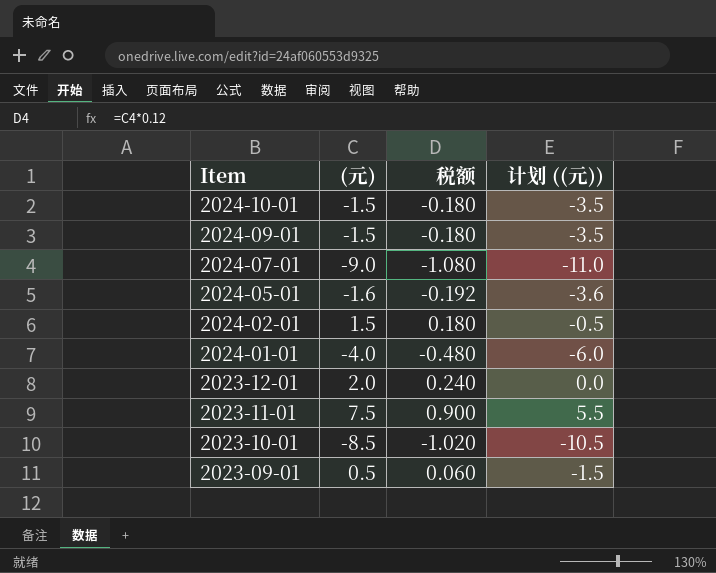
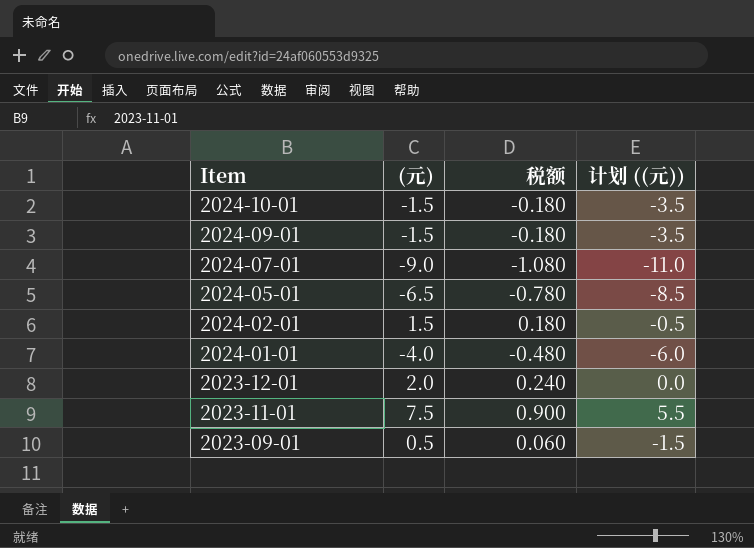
row 2023-10-01: -8.5 | -1.020 | -10.5 -> none
2024-05-01 | (元): -1.6 -> -6.5
2024-05-01 | 税额: -0.192 -> -0.780
2024-05-01 | 计划 ((元)): -3.6 -> -8.5

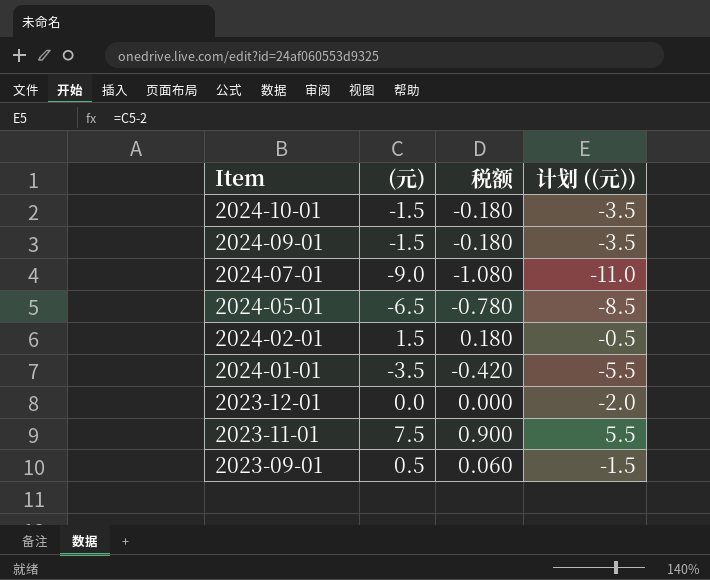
2024-01-01 | (元): -4.0 -> -3.5
2024-01-01 | 税额: -0.480 -> -0.420
2024-01-01 | 计划 ((元)): -6.0 -> -5.5
2023-12-01 | (元): 2.0 -> 0.0
2023-12-01 | 税额: 0.240 -> 0.000
2023-12-01 | 计划 ((元)): 0.0 -> -2.0

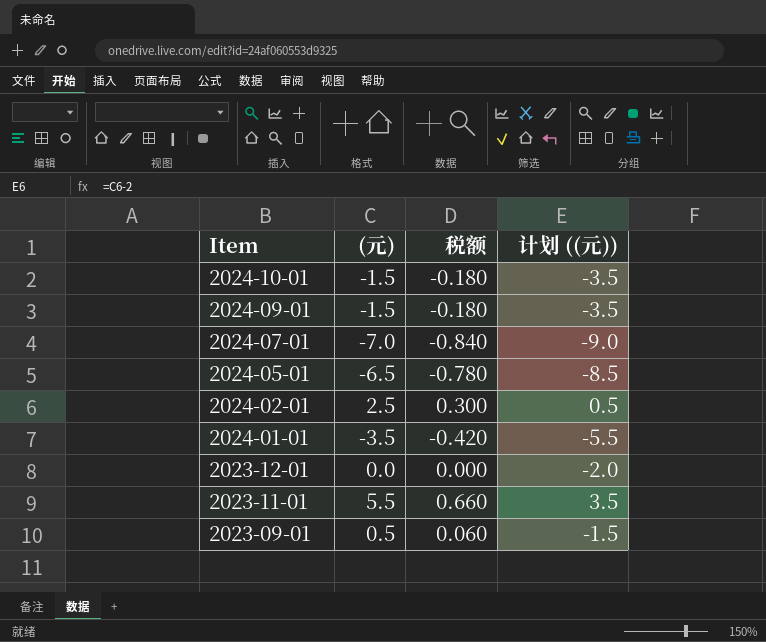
2024-07-01 | (元): -9.0 -> -7.0
2024-07-01 | 税额: -1.080 -> -0.840
2024-07-01 | 计划 ((元)): -11.0 -> -9.0
2024-02-01 | (元): 1.5 -> 2.5
2024-02-01 | 税额: 0.180 -> 0.300
2024-02-01 | 计划 ((元)): -0.5 -> 0.5
2023-11-01 | (元): 7.5 -> 5.5
2023-11-01 | 税额: 0.900 -> 0.660
2023-11-01 | 计划 ((元)): 5.5 -> 3.5

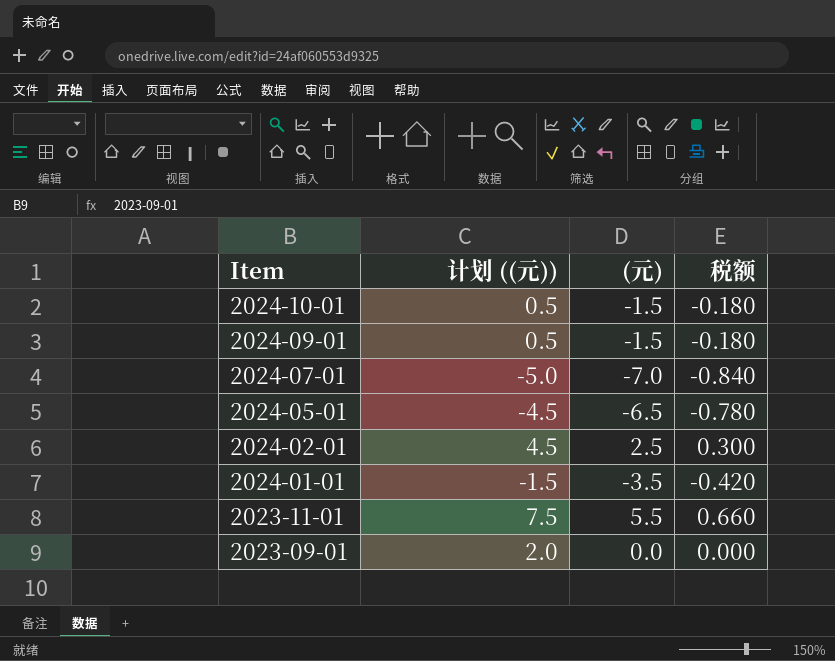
column 计划 ((元)) | formula: [(元)] - 2 -> [(元)] + 2
column 计划 ((元)) | position: 4 -> 2
row 2023-12-01: 0.0 | 0.000 | -2.0 -> none
2023-09-01 | (元): 0.5 -> 0.0
2023-09-01 | 税额: 0.060 -> 0.000

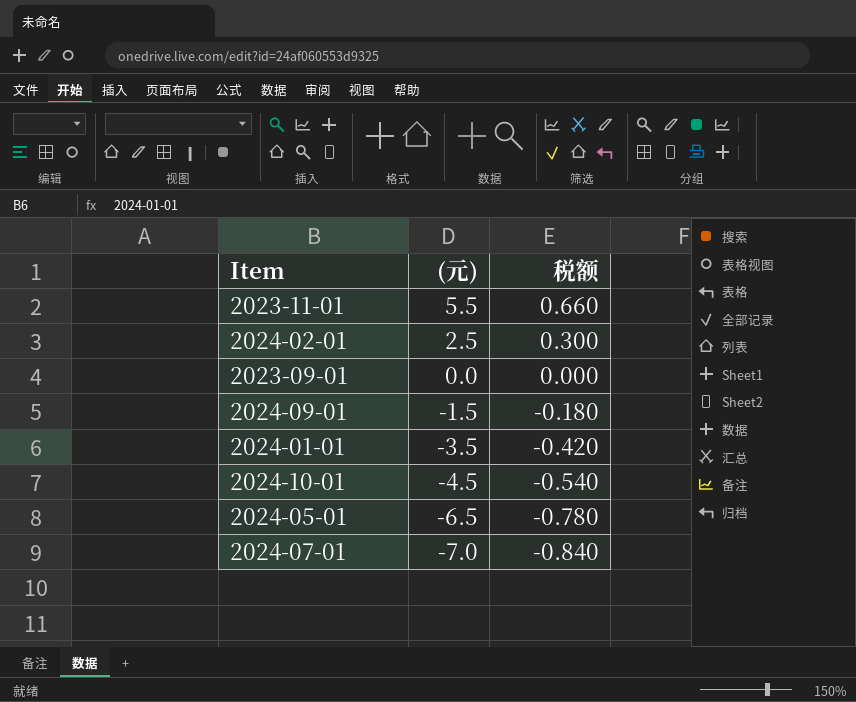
row order: Item descending -> (元) descending
column 计划 ((元)) | formula: [(元)] + 2 -> none
2024-10-01 | (元): -1.5 -> -4.5
2024-10-01 | 税额: -0.180 -> -0.540

